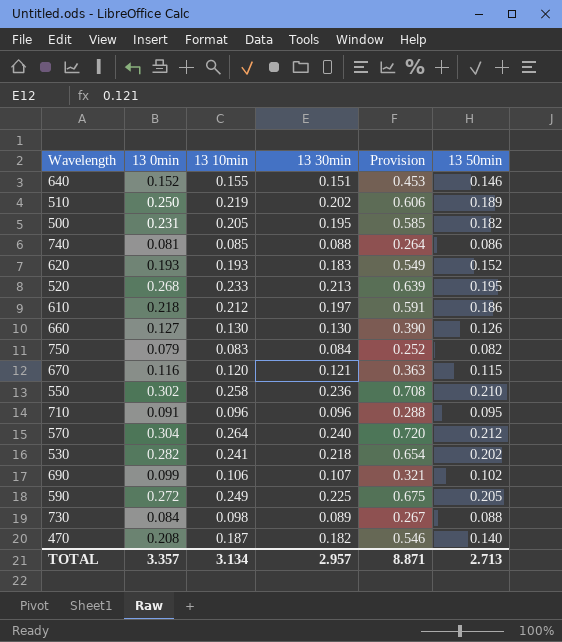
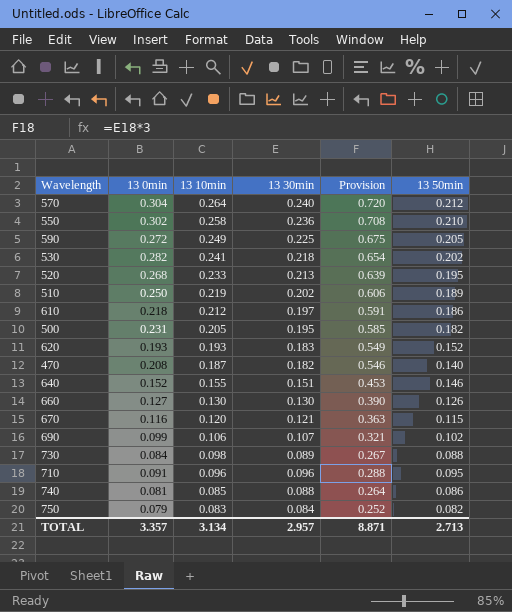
row order: none -> 13 10min descending

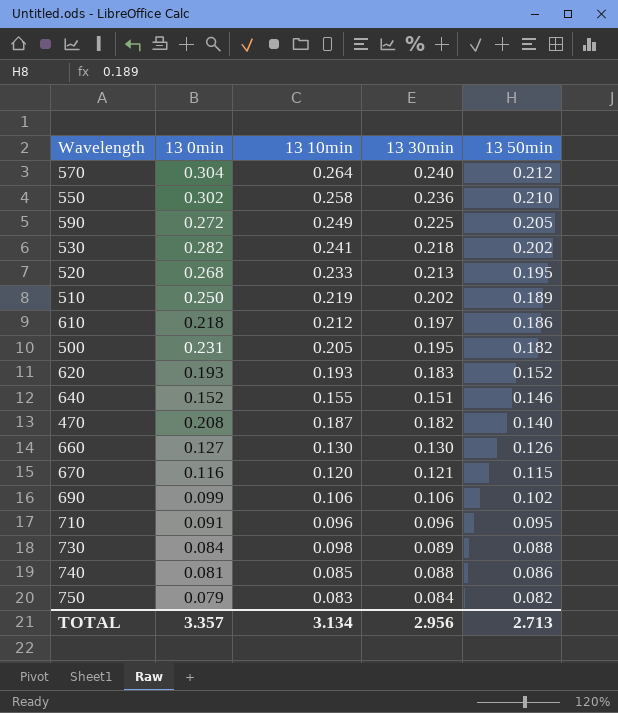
row order: 13 10min descending -> 13 50min descending
column Provision | formula: [13 30min] * 3 -> none
690 | 13 30min: 0.107 -> 0.106
TOTAL | 13 30min: 2.957 -> 2.956

